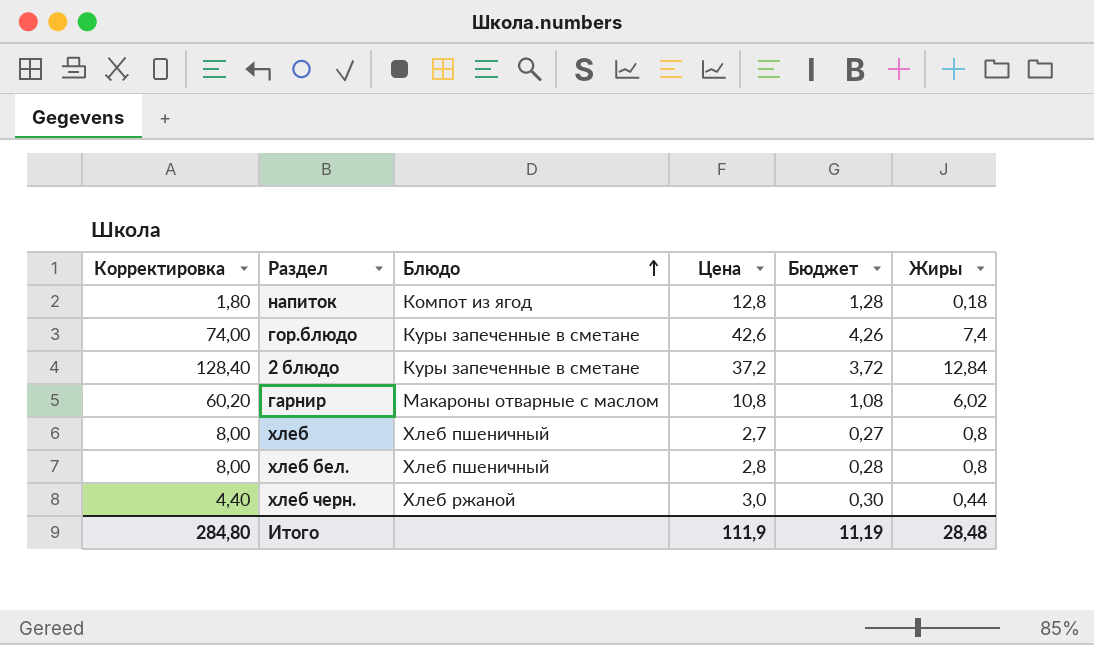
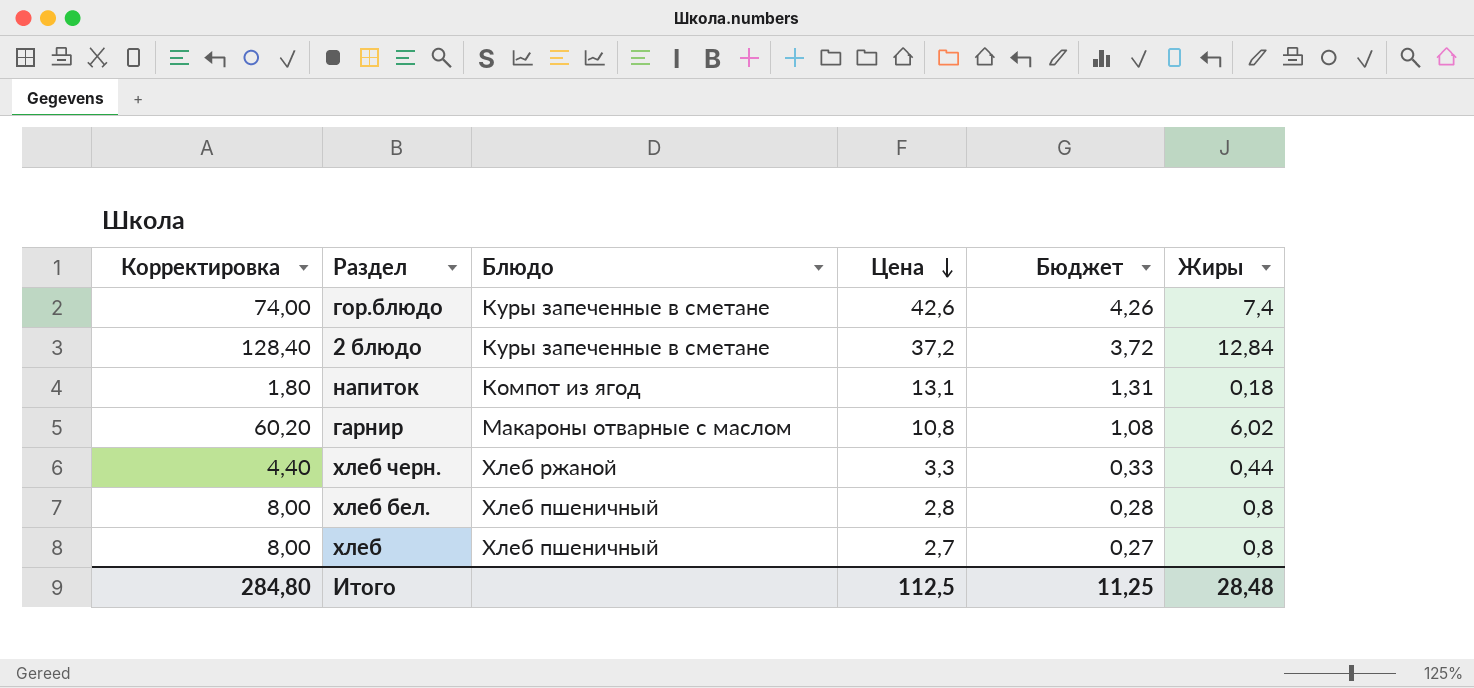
row order: Блюдо ascending -> Цена descending
напиток | Цена: 12,8 -> 13,1
напиток | Бюджет: 1,28 -> 1,31
хлеб черн. | Цена: 3,0 -> 3,3
хлеб черн. | Бюджет: 0,30 -> 0,33
Итого | Цена: 111,9 -> 112,5
Итого | Бюджет: 11,19 -> 11,25

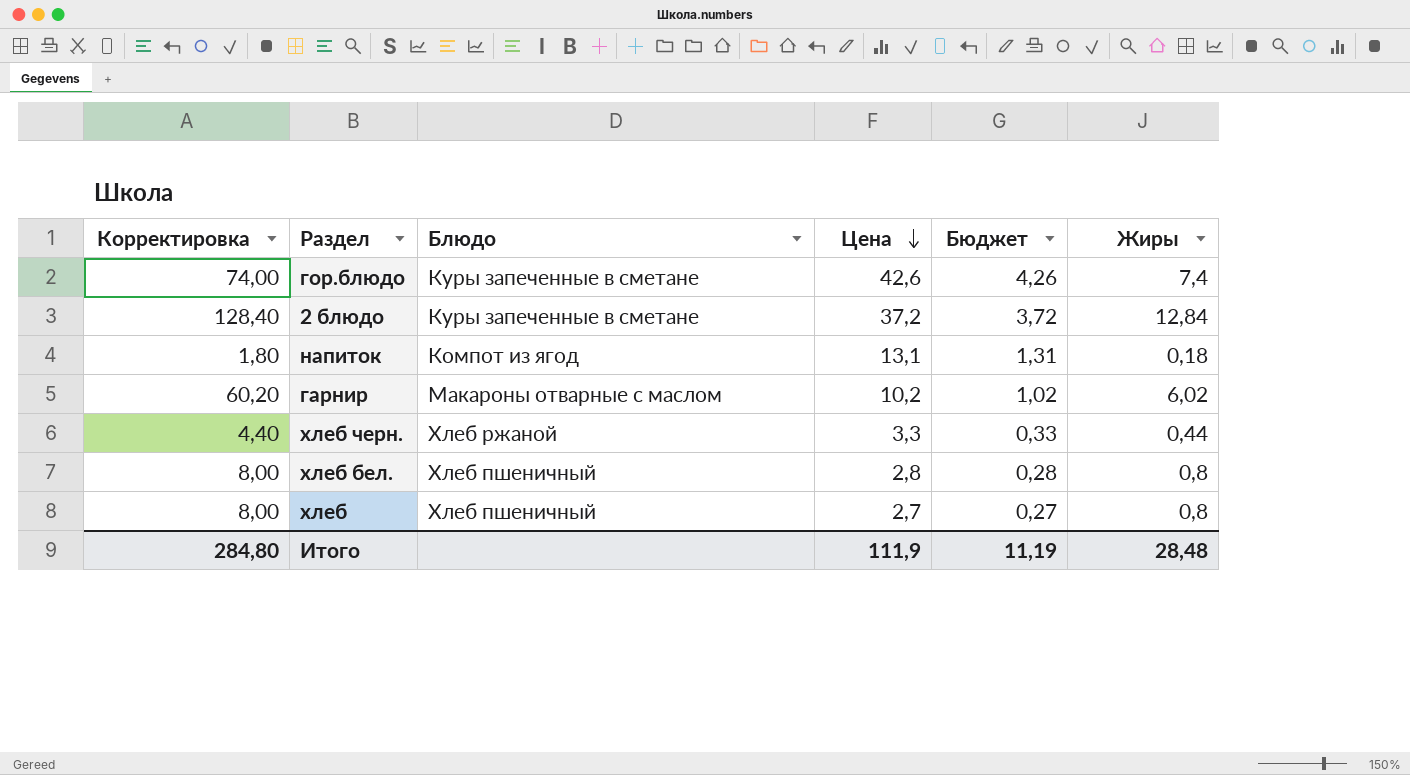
гарнир | Цена: 10,8 -> 10,2
гарнир | Бюджет: 1,08 -> 1,02
Итого | Цена: 112,5 -> 111,9
Итого | Бюджет: 11,25 -> 11,19

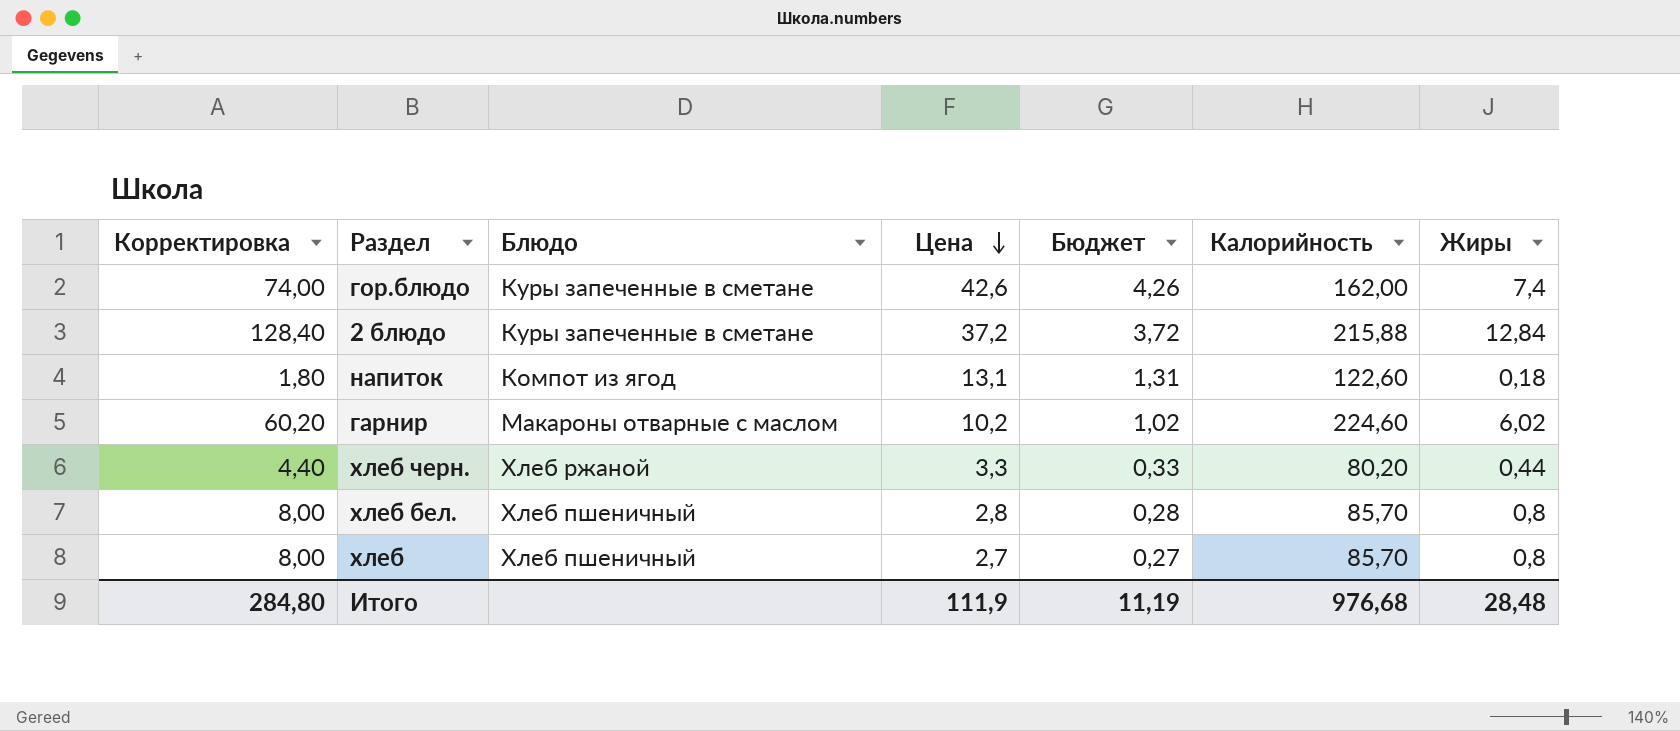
column Калорийность | position: none -> 6

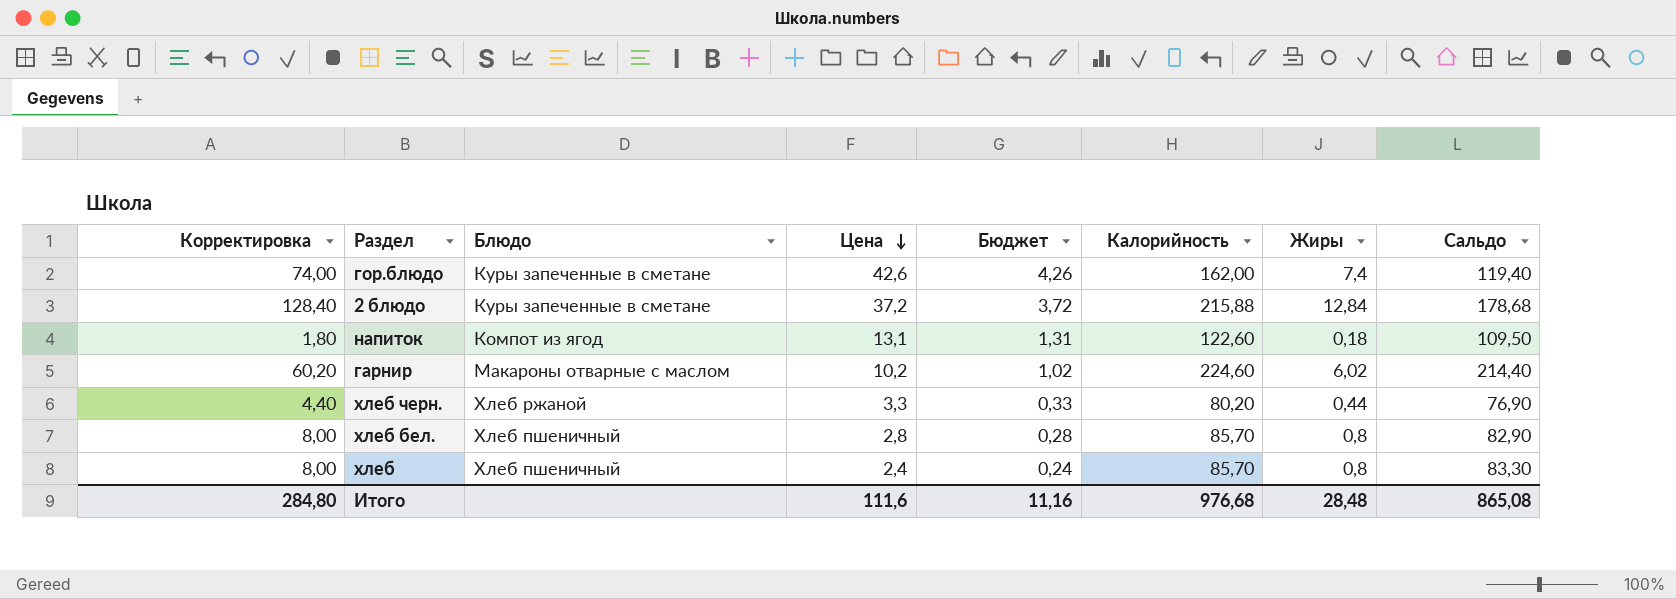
column Сальдо | formula: none -> [Калорийность] - [Цена]
хлеб | Цена: 2,7 -> 2,4
хлеб | Бюджет: 0,27 -> 0,24
Итого | Цена: 111,9 -> 111,6
Итого | Бюджет: 11,19 -> 11,16

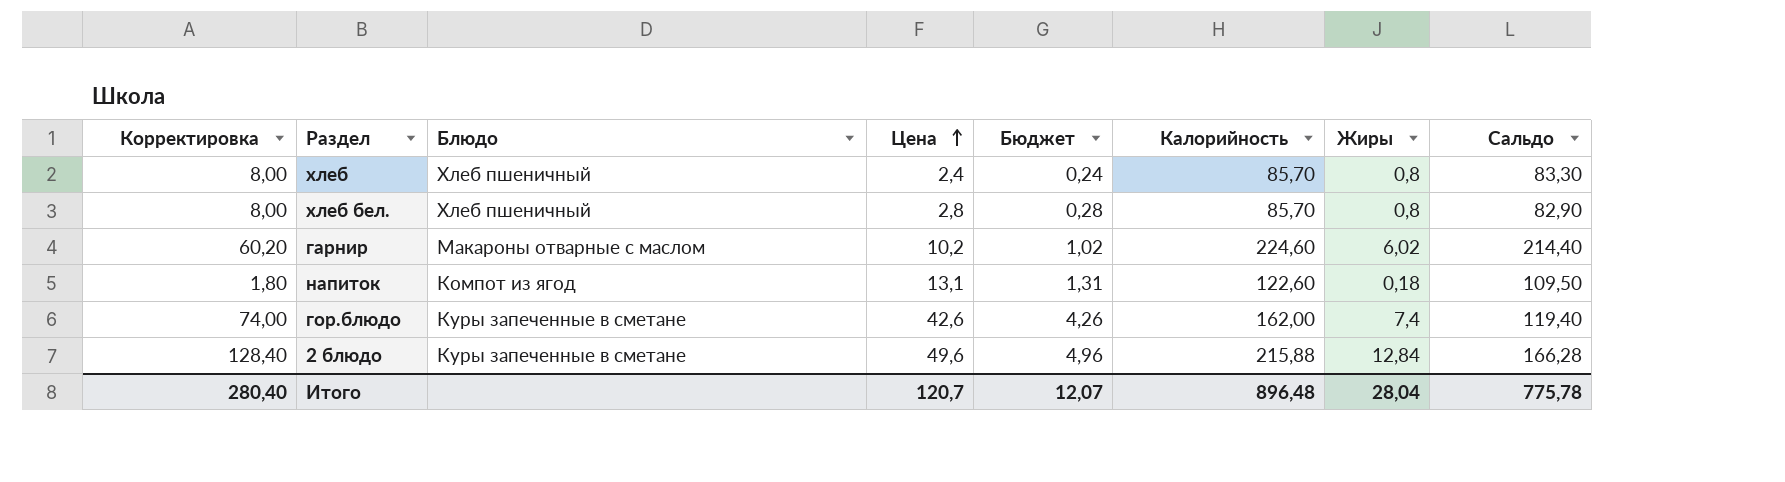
row order: Цена descending -> Цена ascending
row хлеб черн.: 4,40 | Хлеб ржаной | 3,3 | 0,33 | 80,20 | 0,44 | 76,90 -> none
2 блюдо | Цена: 37,2 -> 49,6
2 блюдо | Бюджет: 3,72 -> 4,96
2 блюдо | Сальдо: 178,68 -> 166,28
Итого | Корректировка: 284,80 -> 280,40
Итого | Цена: 111,6 -> 120,7
Итого | Бюджет: 11,16 -> 12,07
Итого | Калорийность: 976,68 -> 896,48
Итого | Жиры: 28,48 -> 28,04
Итого | Сальдо: 865,08 -> 775,78

